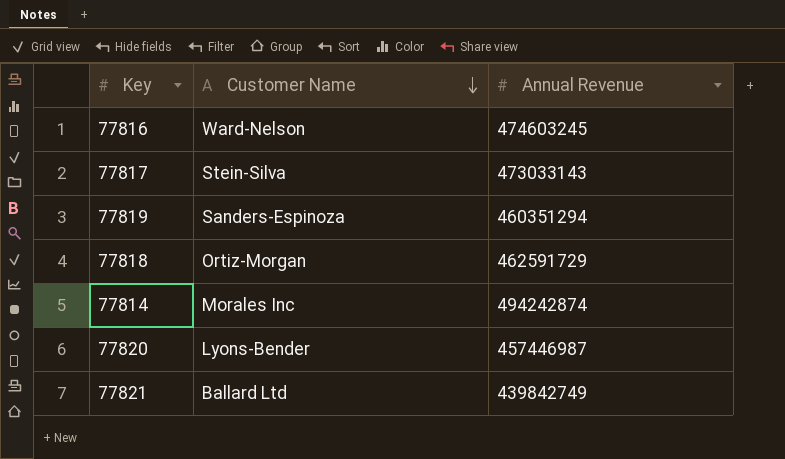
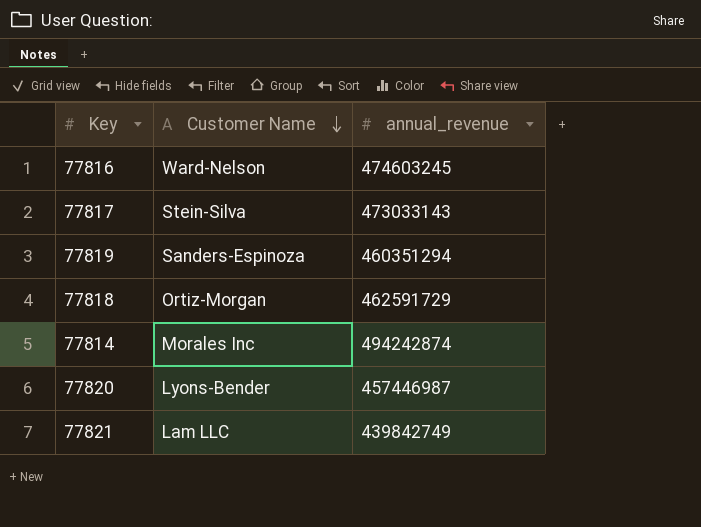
column name: Annual Revenue -> annual_revenue
77821 | Customer Name: Ballard Ltd -> Lam LLC

